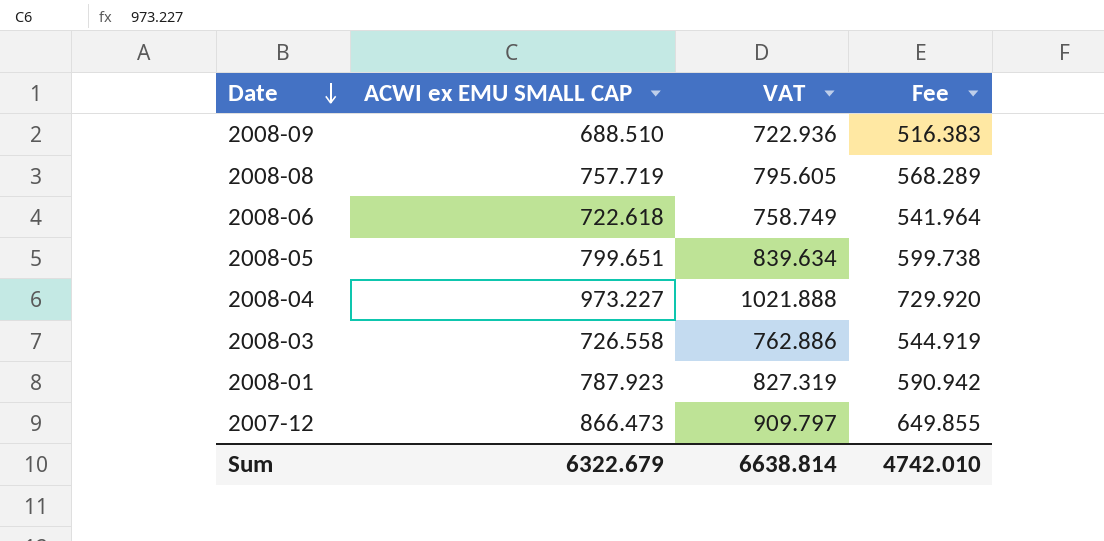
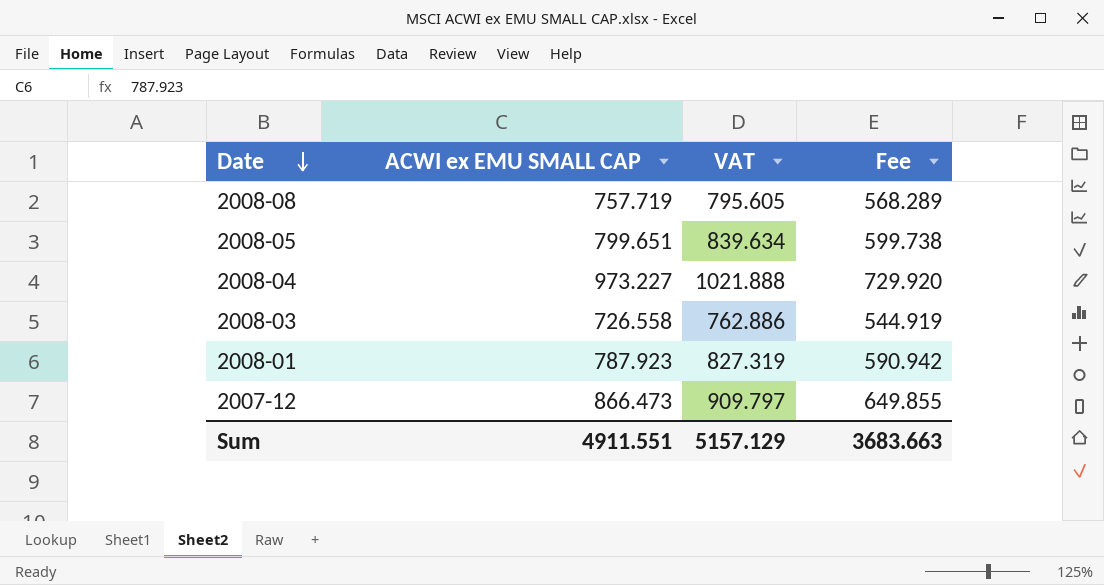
row 2008-09: 688.510 | 722.936 | 516.383 -> none
row 2008-06: 722.618 | 758.749 | 541.964 -> none
Sum | ACWI ex EMU SMALL CAP: 6322.679 -> 4911.551
Sum | VAT: 6638.814 -> 5157.129
Sum | Fee: 4742.010 -> 3683.663

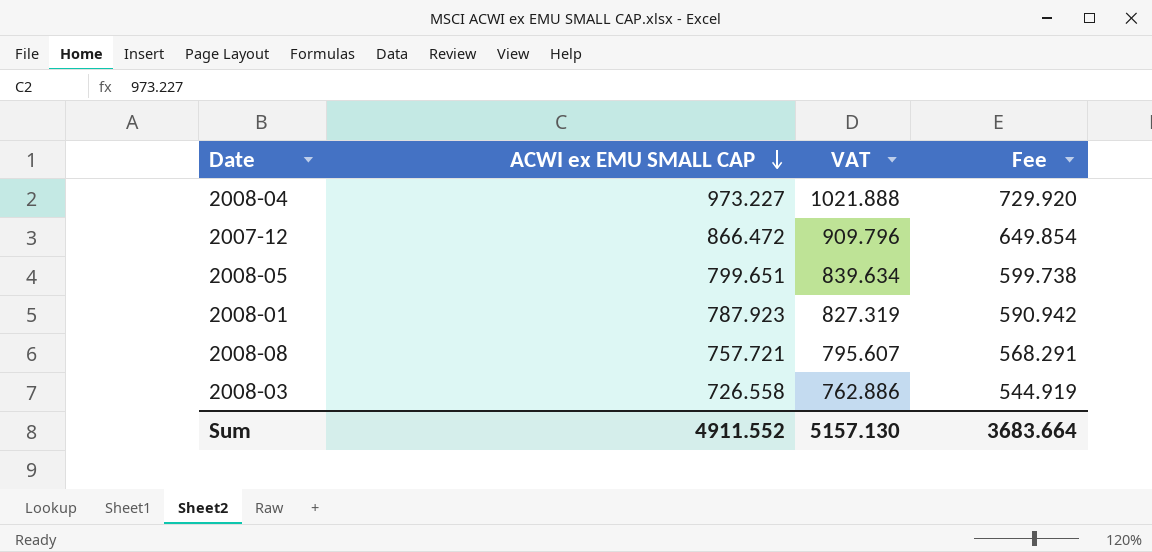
row order: Date descending -> ACWI ex EMU SMALL CAP descending
2007-12 | ACWI ex EMU SMALL CAP: 866.473 -> 866.472
2007-12 | VAT: 909.797 -> 909.796
2007-12 | Fee: 649.855 -> 649.854
2008-08 | ACWI ex EMU SMALL CAP: 757.719 -> 757.721
2008-08 | VAT: 795.605 -> 795.607
2008-08 | Fee: 568.289 -> 568.291
Sum | ACWI ex EMU SMALL CAP: 4911.551 -> 4911.552
Sum | VAT: 5157.129 -> 5157.130
Sum | Fee: 3683.663 -> 3683.664

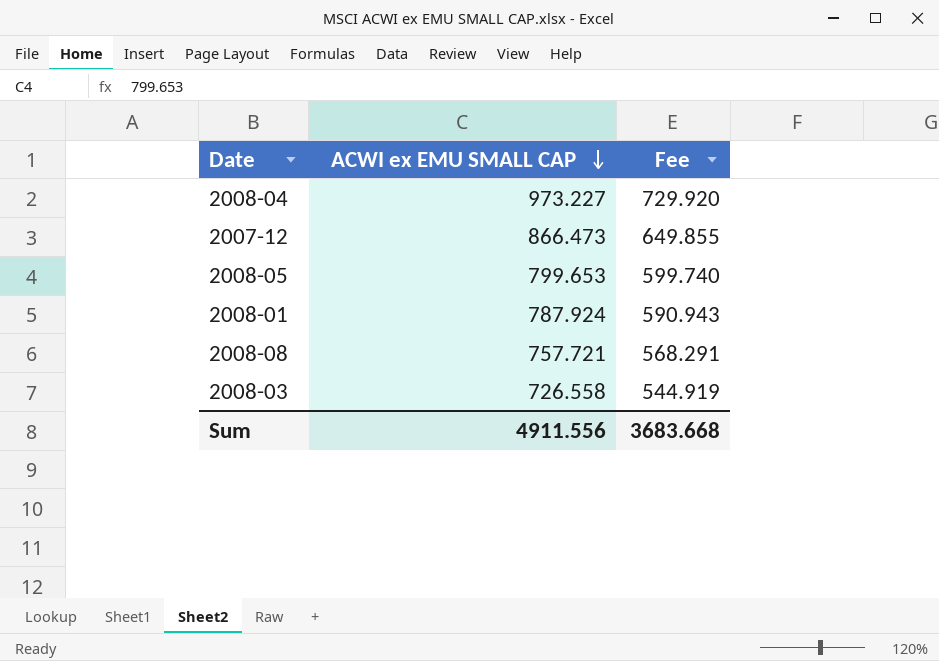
column VAT | formula: [ACWI ex EMU SMALL CAP] * 1.05 -> none
2007-12 | ACWI ex EMU SMALL CAP: 866.472 -> 866.473
2007-12 | Fee: 649.854 -> 649.855
2008-05 | ACWI ex EMU SMALL CAP: 799.651 -> 799.653
2008-05 | Fee: 599.738 -> 599.740
2008-01 | ACWI ex EMU SMALL CAP: 787.923 -> 787.924
2008-01 | Fee: 590.942 -> 590.943
Sum | ACWI ex EMU SMALL CAP: 4911.552 -> 4911.556
Sum | Fee: 3683.664 -> 3683.668

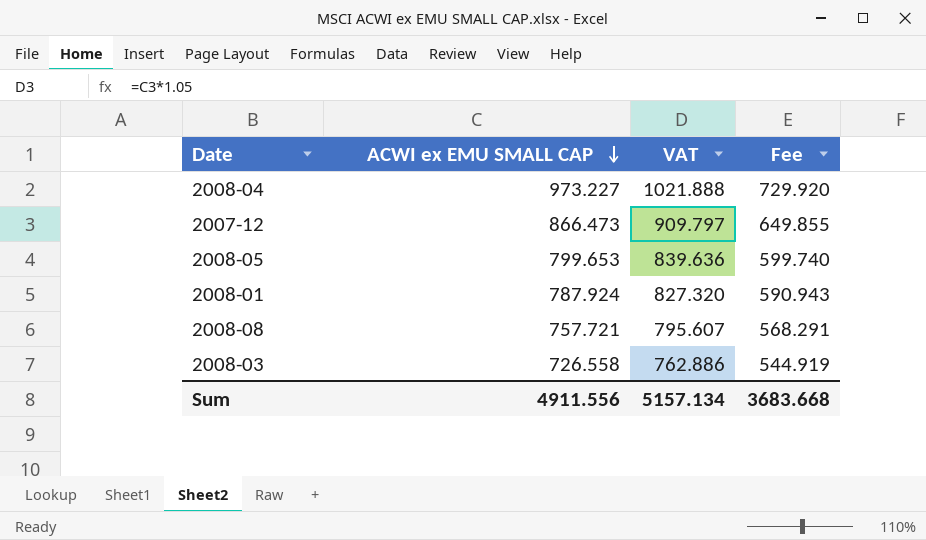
column VAT | formula: none -> [ACWI ex EMU SMALL CAP] * 1.05

